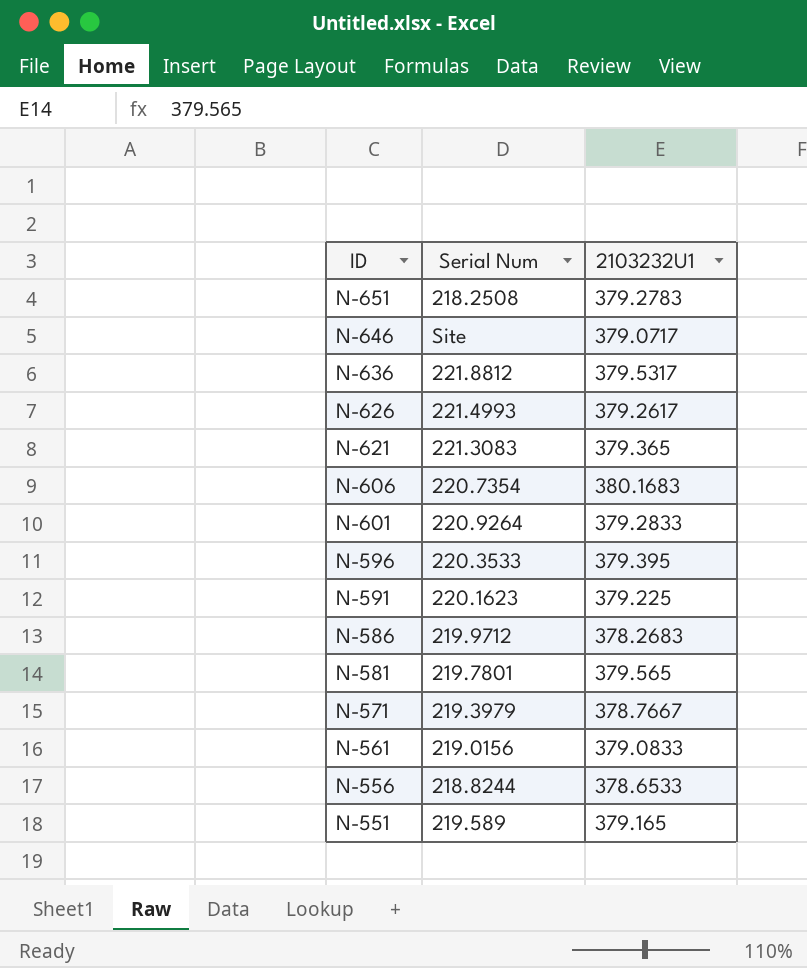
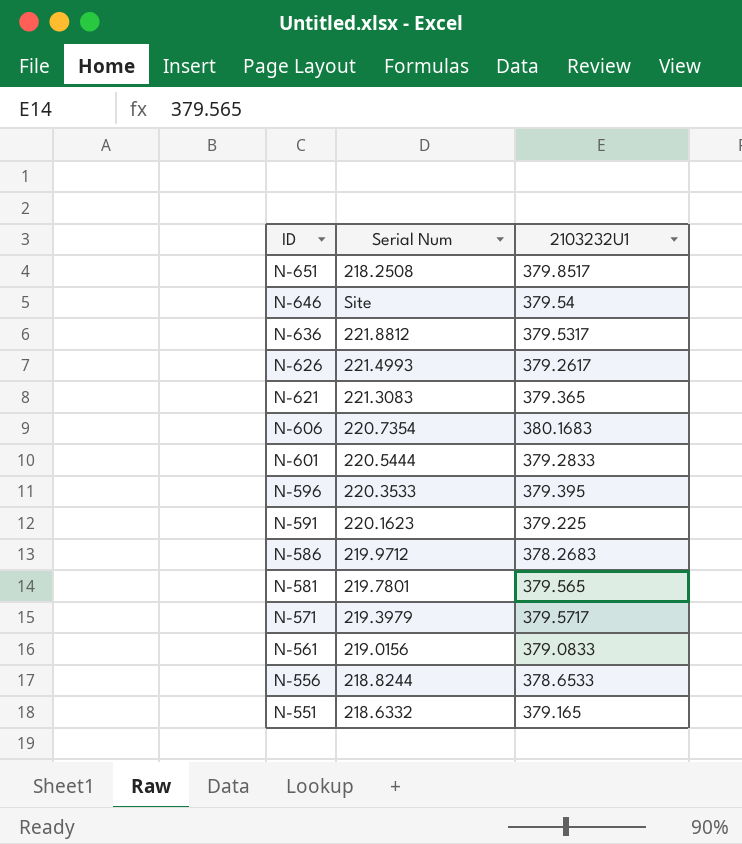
N-651 | 2103232U1: 379.2783 -> 379.8517
N-646 | 2103232U1: 379.0717 -> 379.54
N-601 | Serial Num: 220.9264 -> 220.5444
N-571 | 2103232U1: 378.7667 -> 379.5717
N-551 | Serial Num: 219.589 -> 218.6332

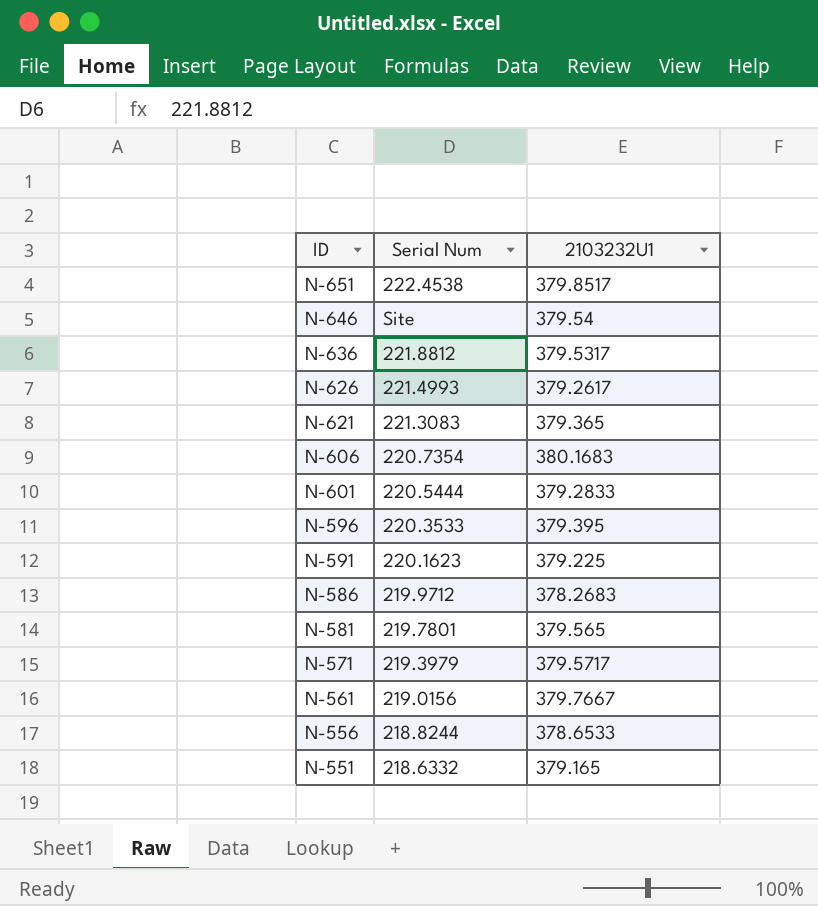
N-651 | Serial Num: 218.2508 -> 222.4538
N-561 | 2103232U1: 379.0833 -> 379.7667

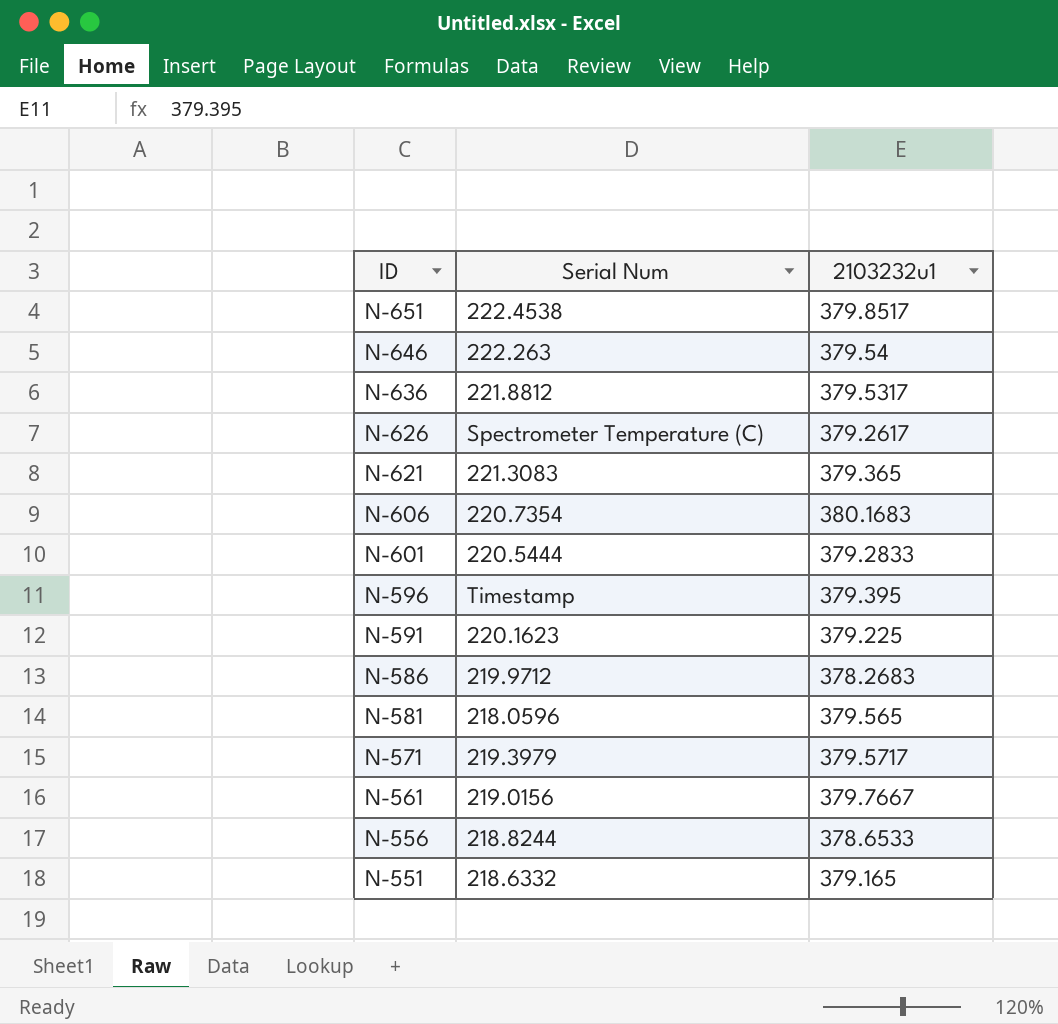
column name: 2103232U1 -> 2103232u1
N-646 | Serial Num: Site -> 222.263
N-626 | Serial Num: 221.4993 -> Spectrometer Temperature (C)
N-596 | Serial Num: 220.3533 -> Timestamp
N-581 | Serial Num: 219.7801 -> 218.0596

